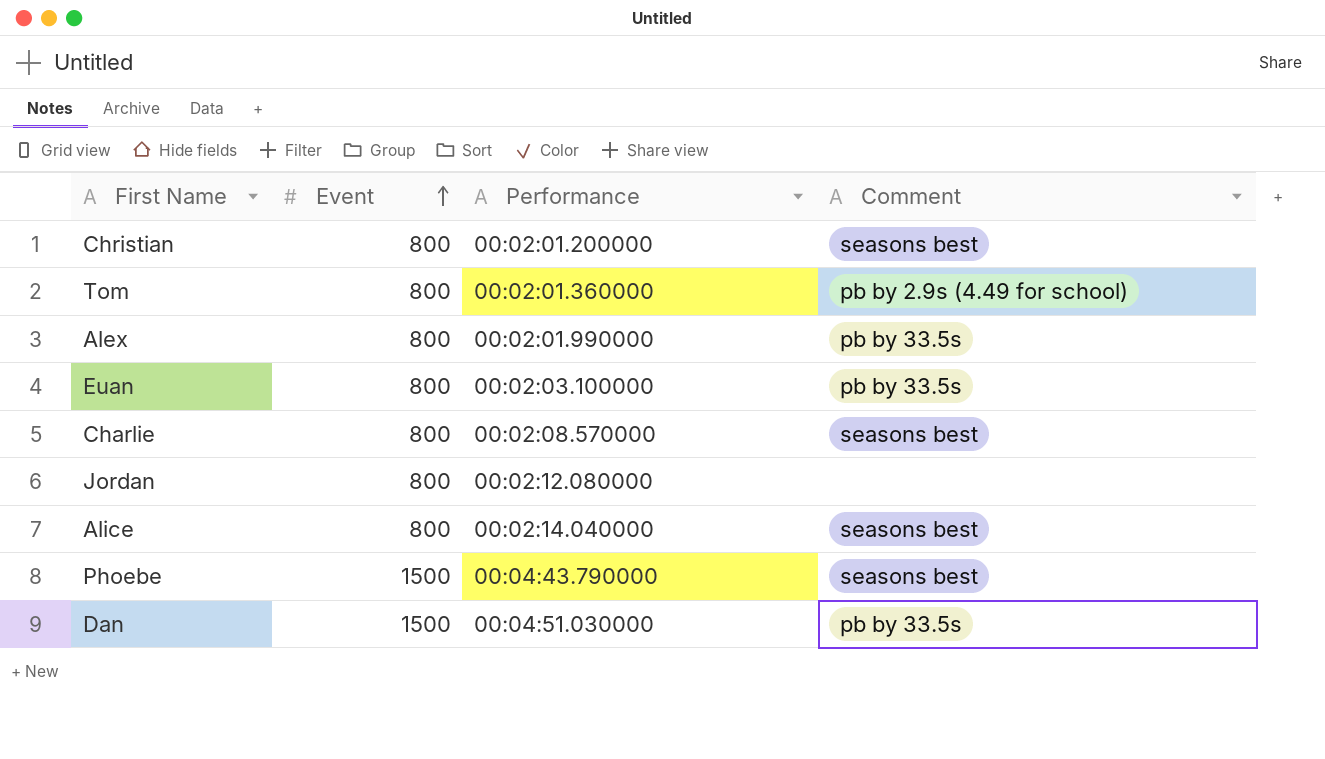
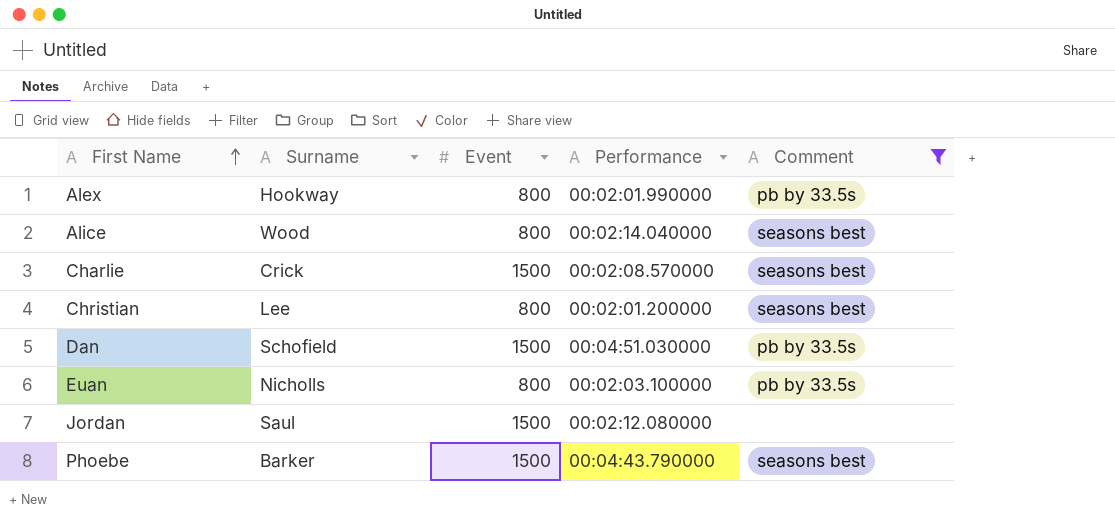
filter: none -> Comment != pb by 2.9s (4.49 for school)
row order: Event ascending -> First Name ascending
column Surname | position: none -> 2
Charlie | Event: 800 -> 1500
Jordan | Event: 800 -> 1500

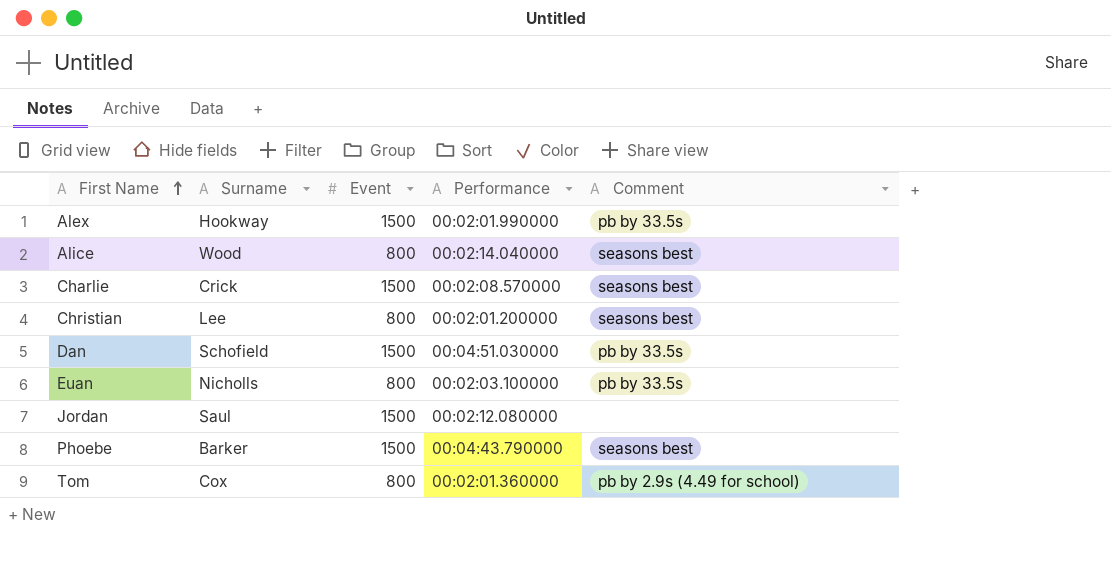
filter: Comment != pb by 2.9s (4.49 for school) -> none
Alex | Event: 800 -> 1500

